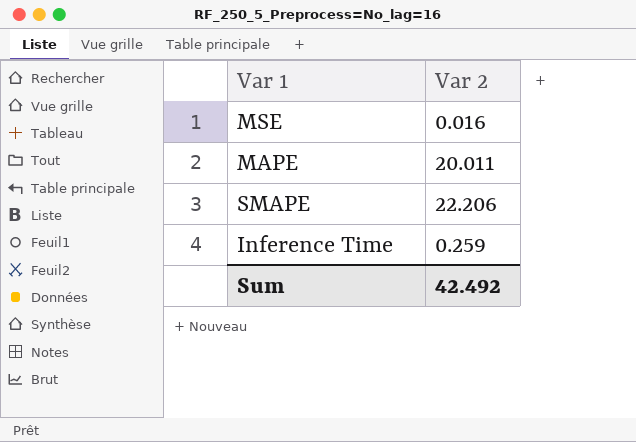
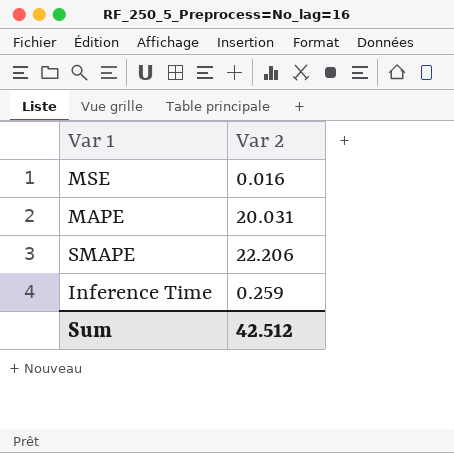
MAPE | Var 2: 20.011 -> 20.031
Sum | Var 2: 42.492 -> 42.512

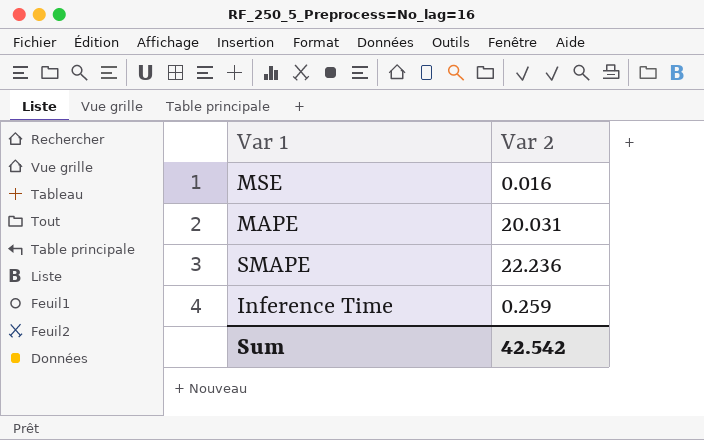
SMAPE | Var 2: 22.206 -> 22.236
Sum | Var 2: 42.512 -> 42.542

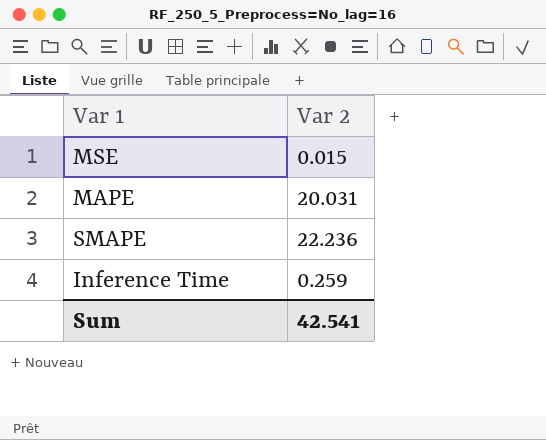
MSE | Var 2: 0.016 -> 0.015
Sum | Var 2: 42.542 -> 42.541

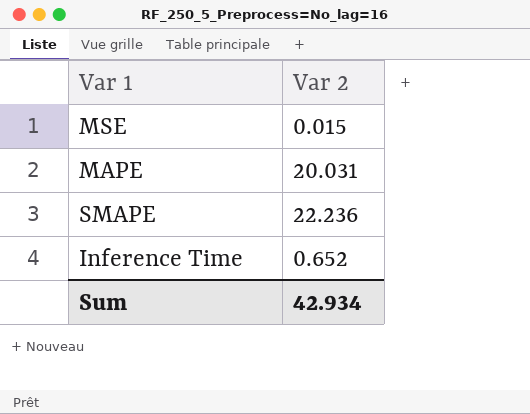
Inference Time | Var 2: 0.259 -> 0.652
Sum | Var 2: 42.541 -> 42.934

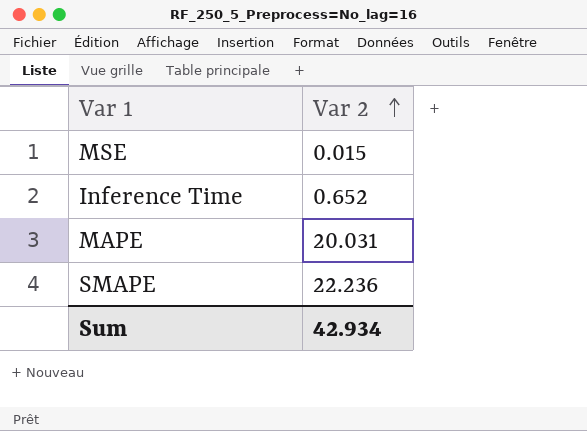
row order: none -> Var 2 ascending

